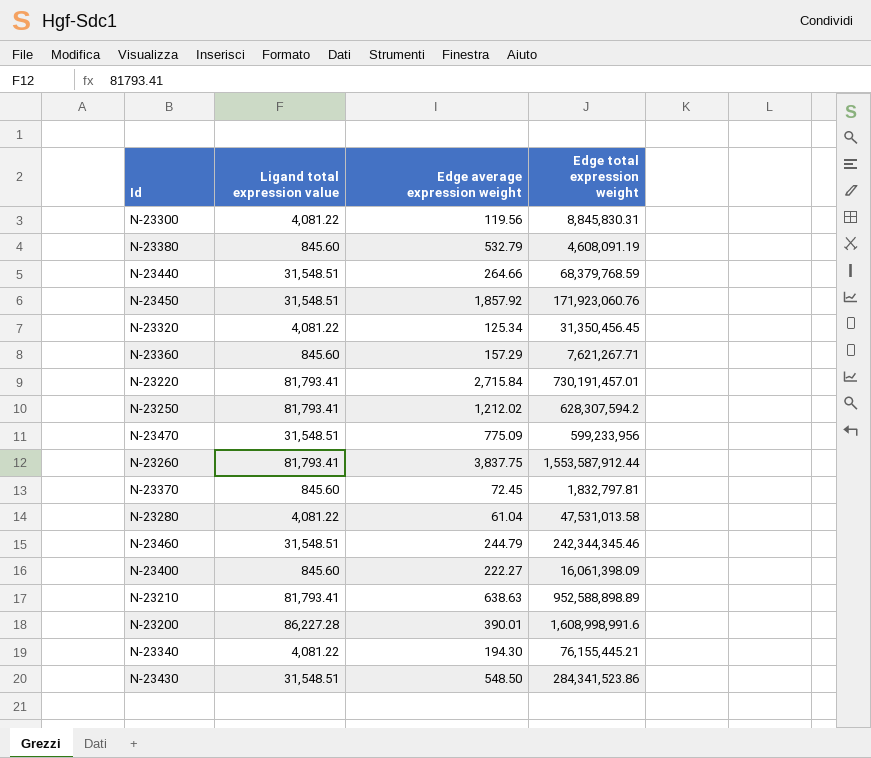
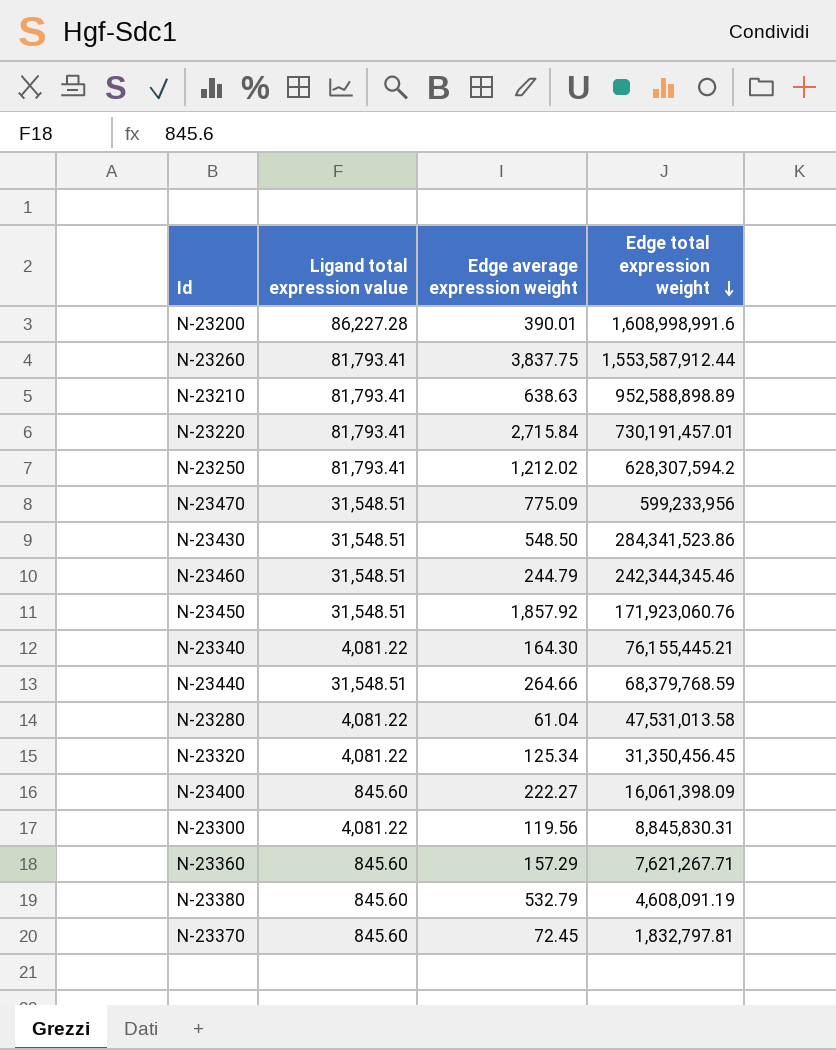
row order: none -> Edge total expression weight descending
N-23340 | Edge average expression weight: 194.30 -> 164.30

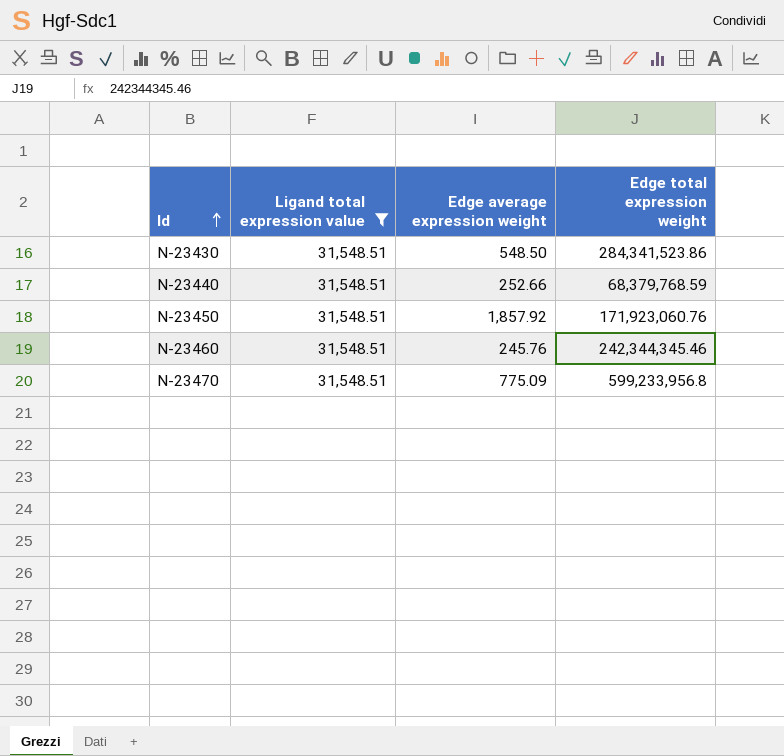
filter: none -> Ligand total expression value = 31,548.51
row order: Edge total expression weight descending -> Id ascending
N-23440 | Edge average expression weight: 264.66 -> 252.66
N-23460 | Edge average expression weight: 244.79 -> 245.76
N-23470 | Edge total expression weight: 599,233,956 -> 599,233,956.8

